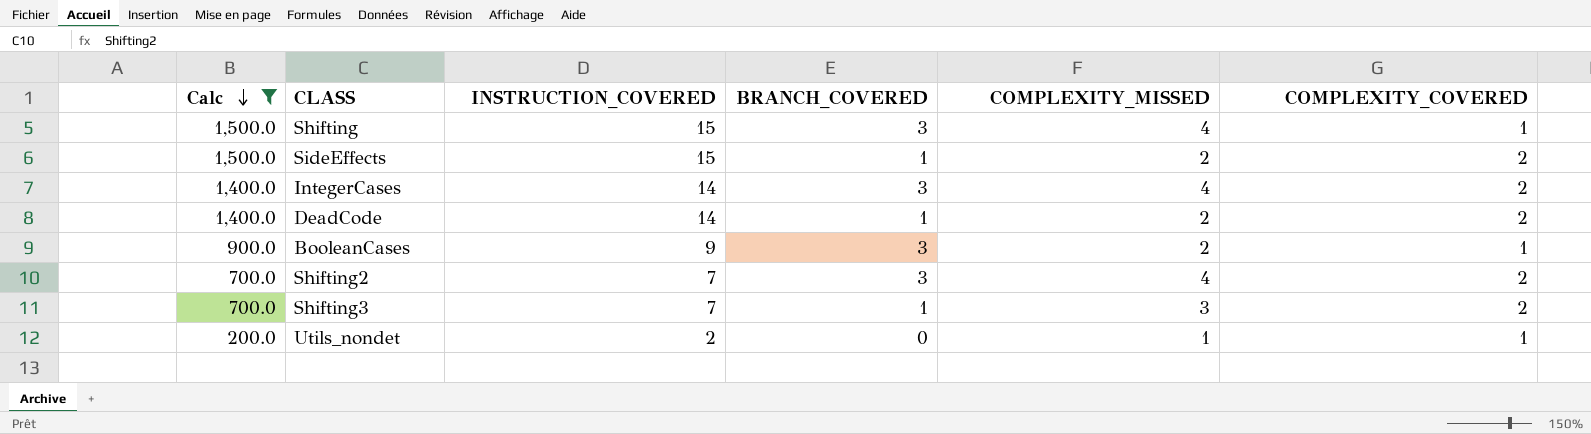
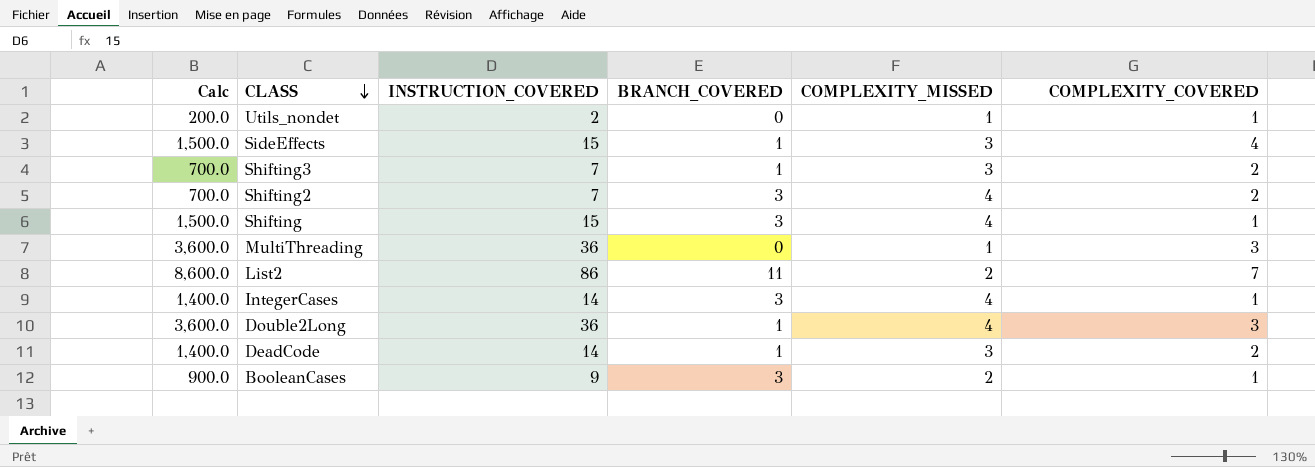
filter: Calc <= 1,500.0 -> none
row order: Calc descending -> CLASS descending
SideEffects | COMPLEXITY_MISSED: 2 -> 3
SideEffects | COMPLEXITY_COVERED: 2 -> 4
IntegerCases | COMPLEXITY_COVERED: 2 -> 1
DeadCode | COMPLEXITY_MISSED: 2 -> 3

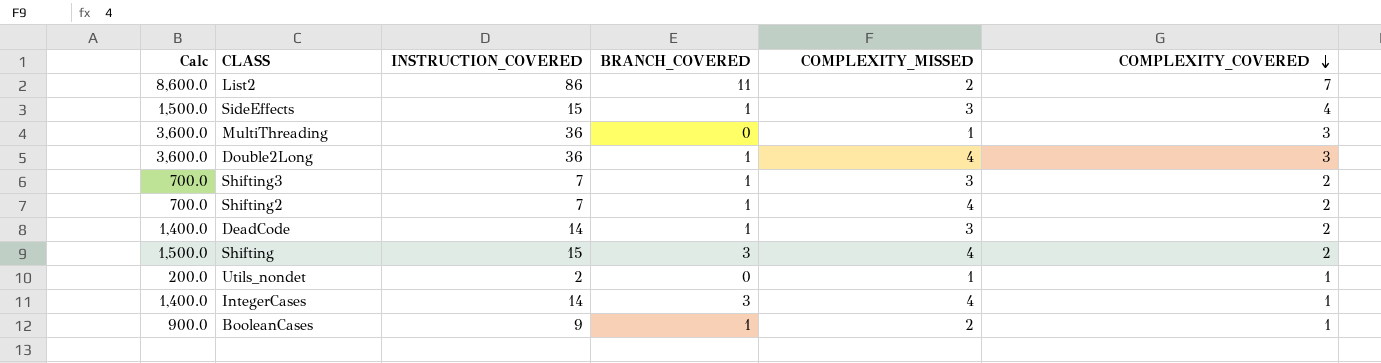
row order: CLASS descending -> COMPLEXITY_COVERED descending
Shifting2 | BRANCH_COVERED: 3 -> 1
Shifting | COMPLEXITY_COVERED: 1 -> 2
BooleanCases | BRANCH_COVERED: 3 -> 1

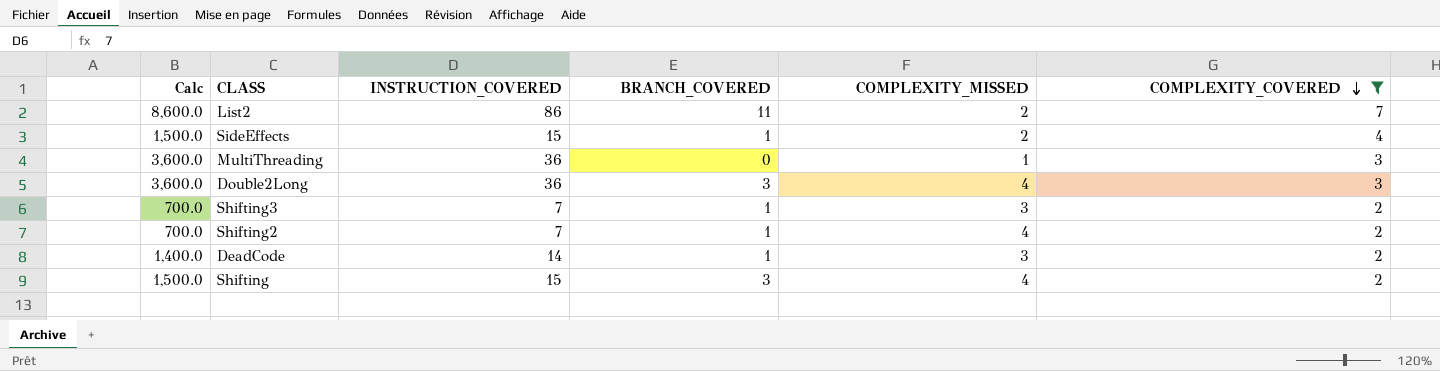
filter: none -> COMPLEXITY_COVERED != 1
SideEffects | COMPLEXITY_MISSED: 3 -> 2
Double2Long | BRANCH_COVERED: 1 -> 3

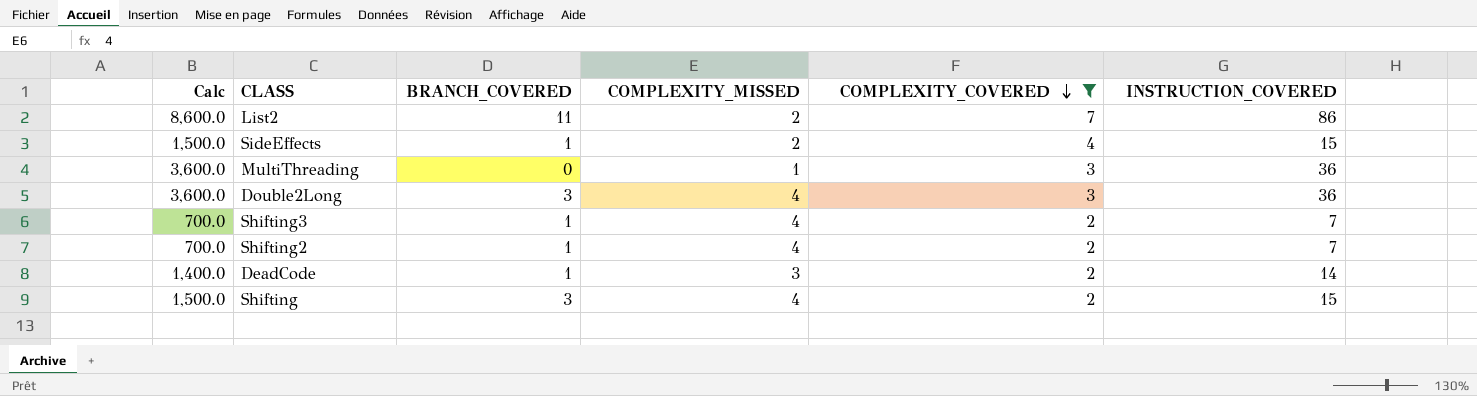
column INSTRUCTION_COVERED | position: 3 -> 6
Shifting3 | COMPLEXITY_MISSED: 3 -> 4

